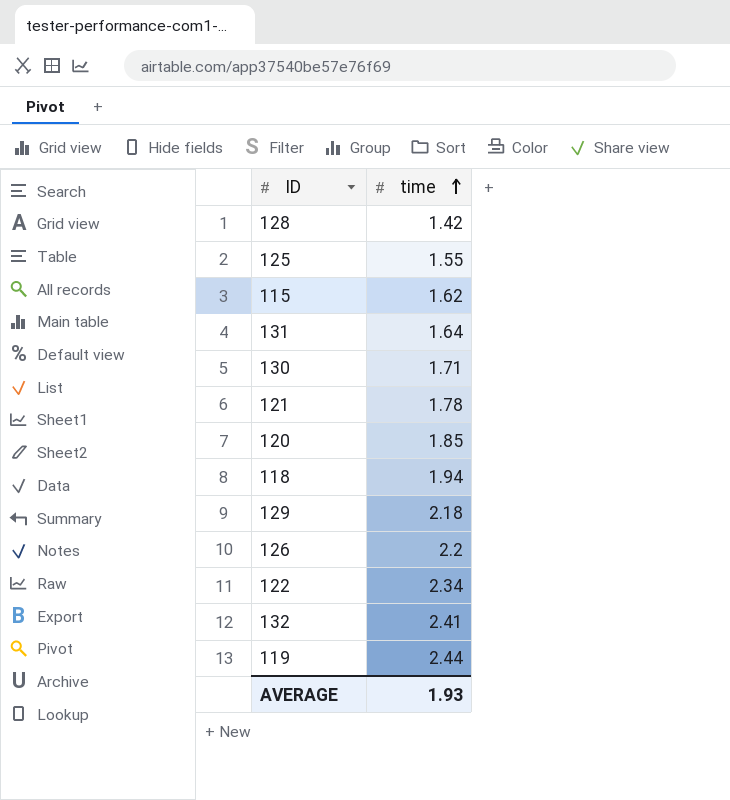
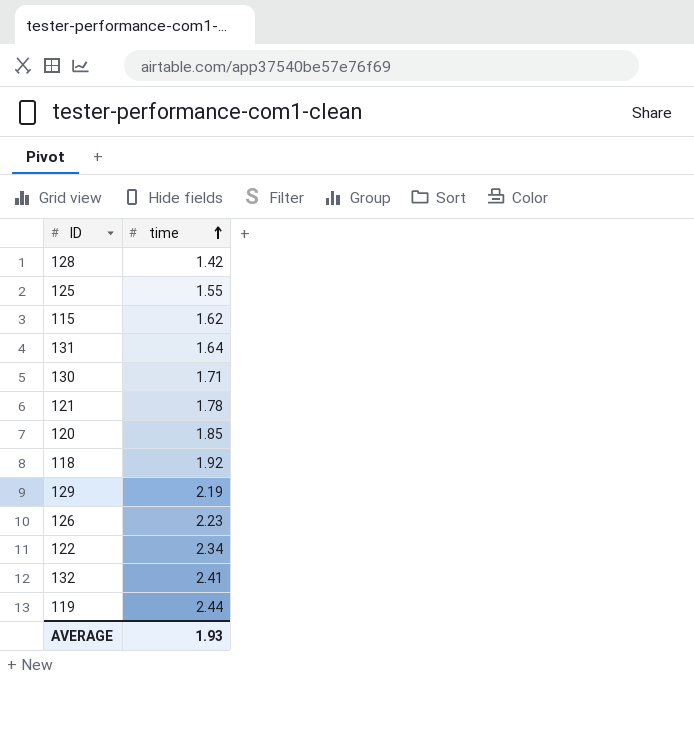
118 | time: 1.94 -> 1.92
129 | time: 2.18 -> 2.19
126 | time: 2.2 -> 2.23

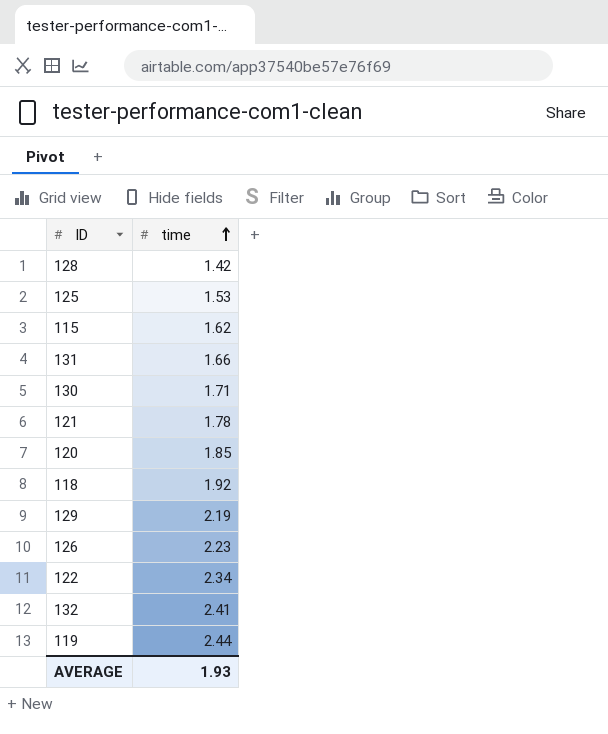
125 | time: 1.55 -> 1.53
131 | time: 1.64 -> 1.66

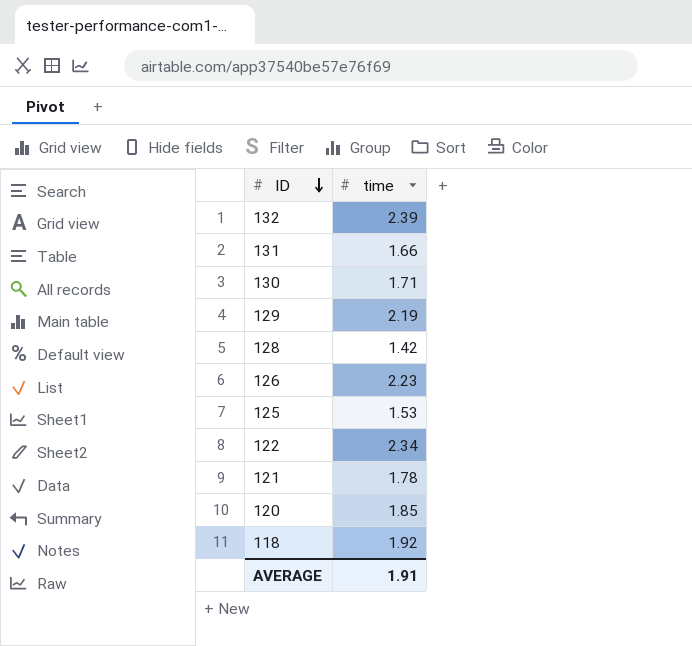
row order: time ascending -> ID descending
row 115: 1.62 -> none
row 119: 2.44 -> none
132 | time: 2.41 -> 2.39
AVERAGE | time: 1.93 -> 1.91

